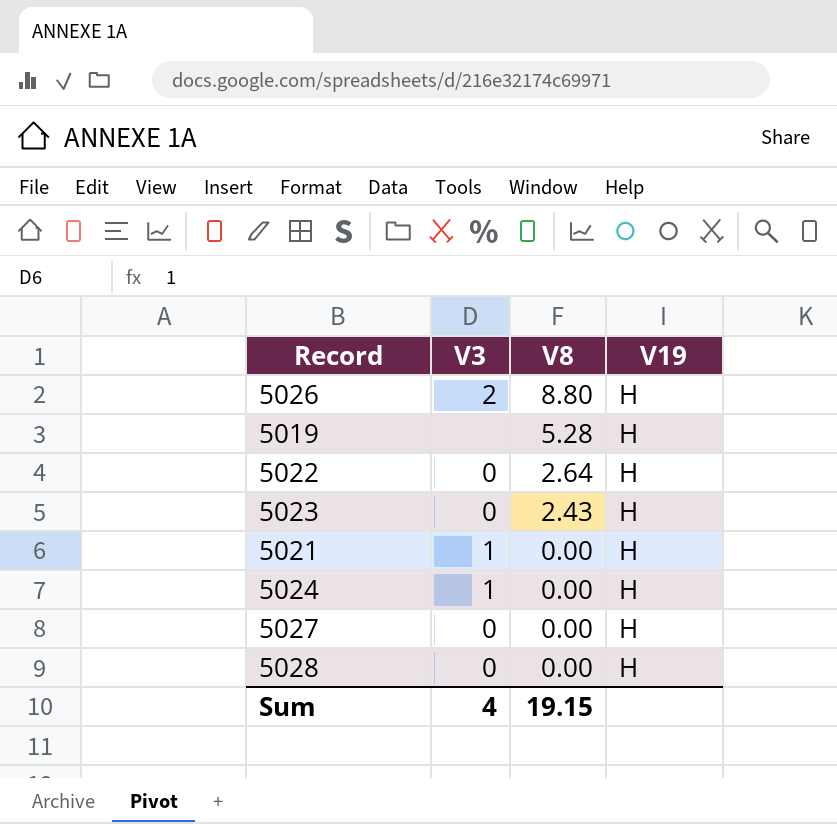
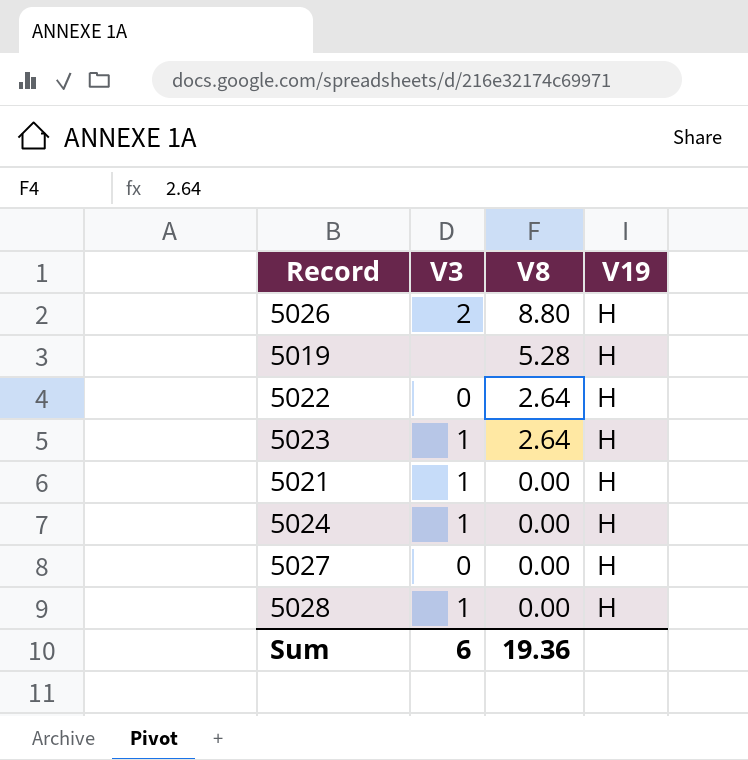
5023 | V3: 0 -> 1
5023 | V8: 2.43 -> 2.64
5028 | V3: 0 -> 1
Sum | V3: 4 -> 6
Sum | V8: 19.15 -> 19.36

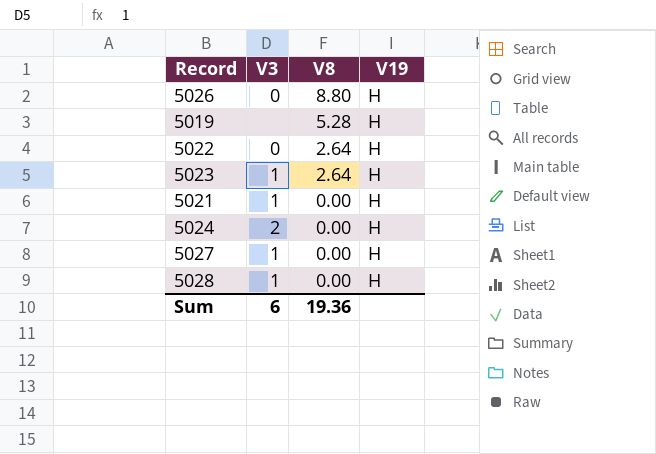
5026 | V3: 2 -> 0
5024 | V3: 1 -> 2
5027 | V3: 0 -> 1

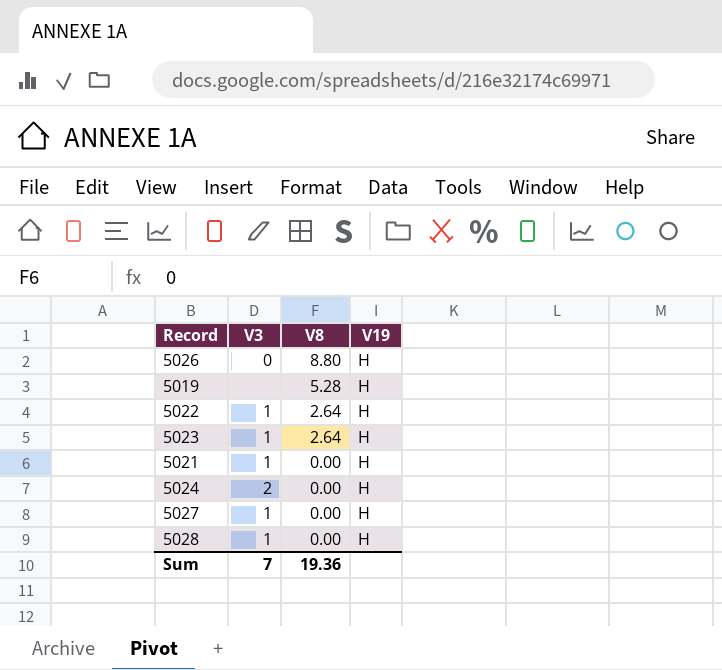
5022 | V3: 0 -> 1
Sum | V3: 6 -> 7

